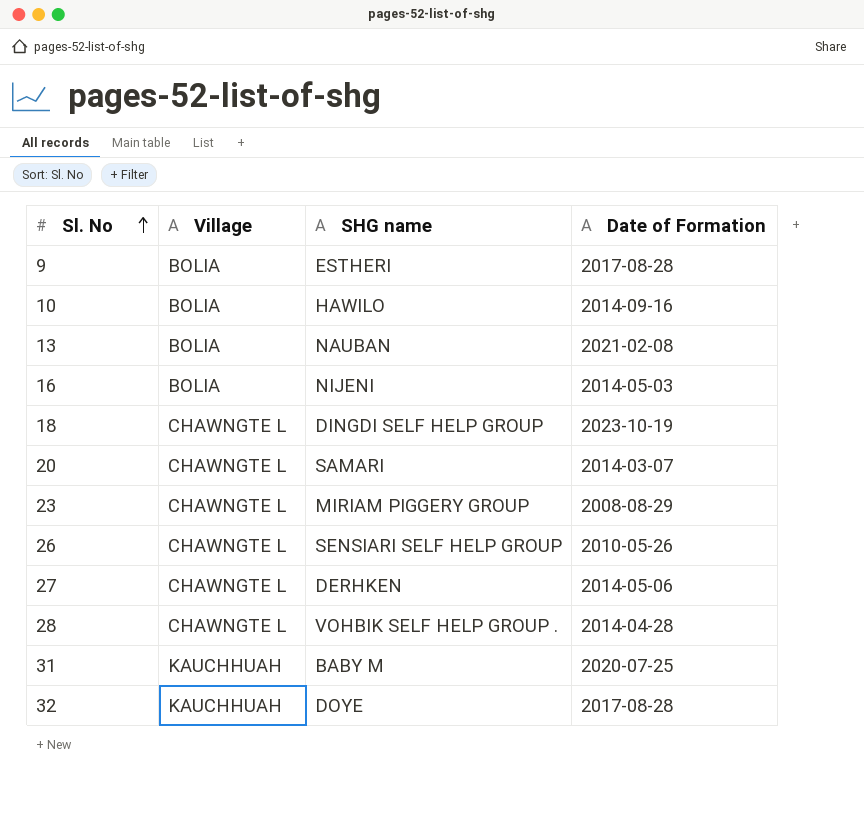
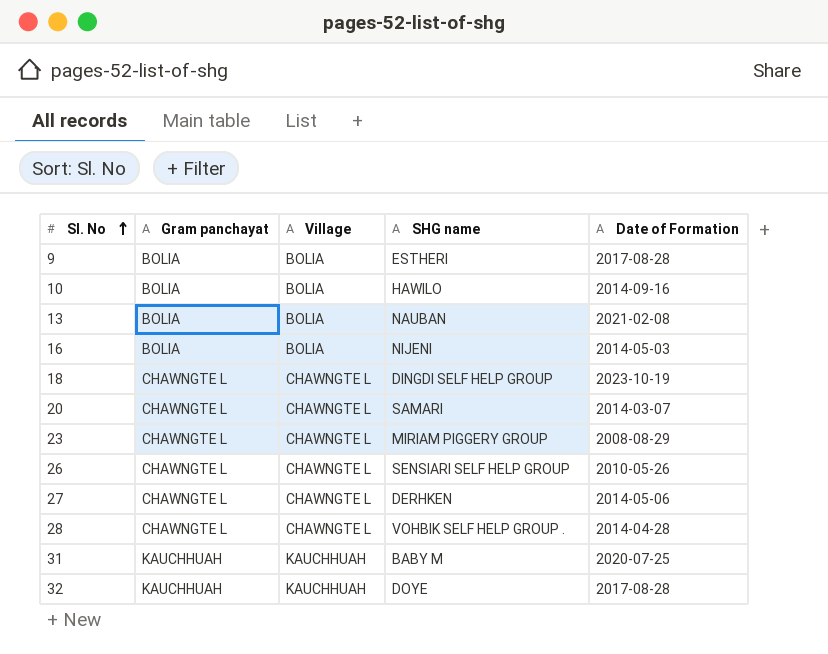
column Gram panchayat | position: none -> 2

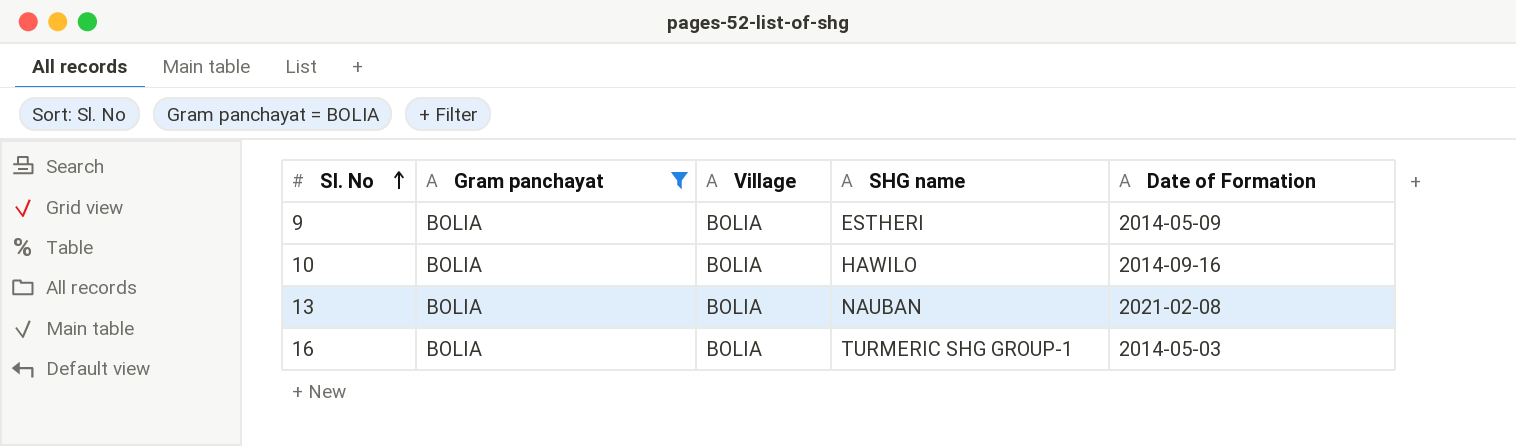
filter: none -> Gram panchayat = BOLIA
9 | Date of Formation: 2017-08-28 -> 2014-05-09
16 | SHG name: NIJENI -> TURMERIC SHG GROUP-1

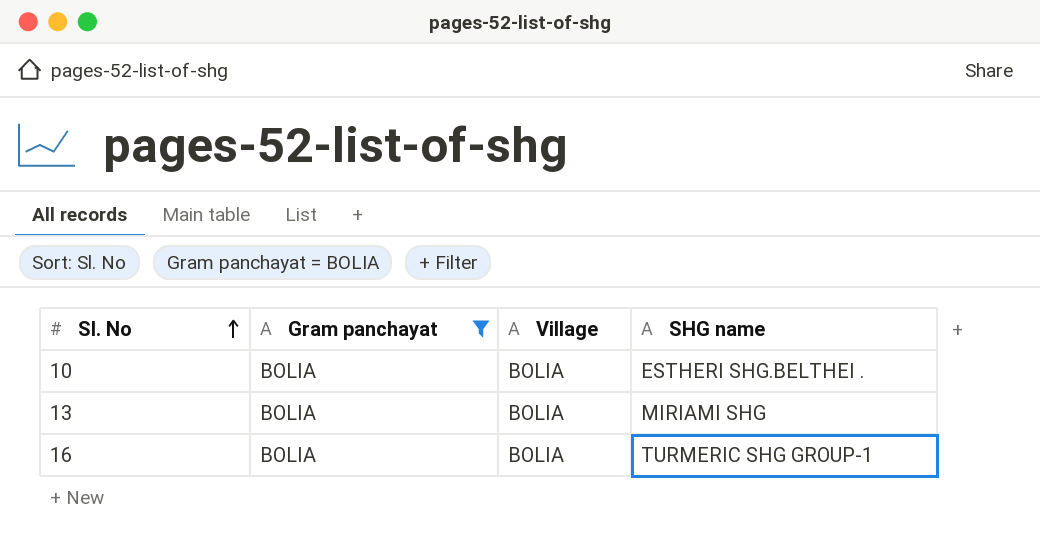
column Date of Formation | position: 5 -> none
row 9: BOLIA | BOLIA | ESTHERI | 2014-05-09 -> none
10 | SHG name: HAWILO -> ESTHERI SHG.BELTHEI .
13 | SHG name: NAUBAN -> MIRIAMI SHG

